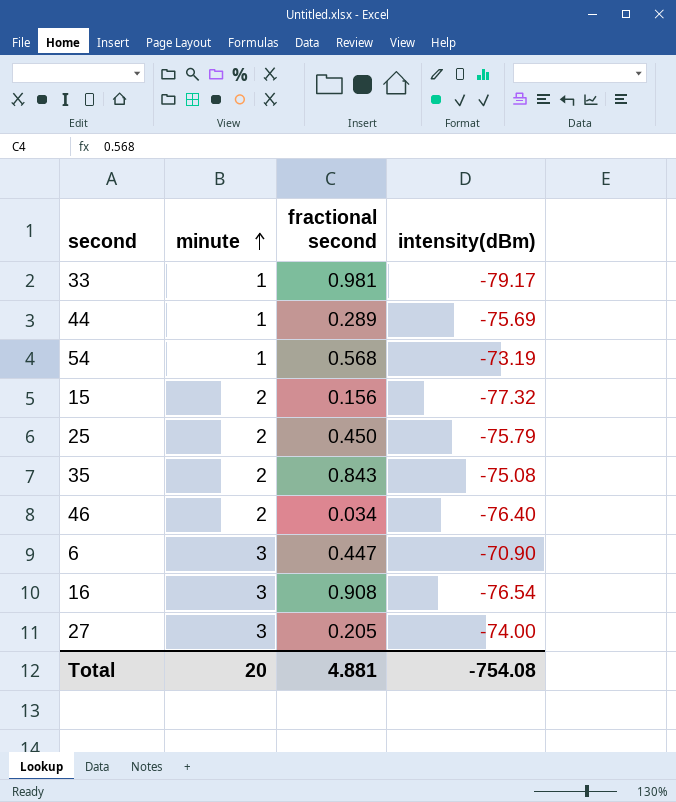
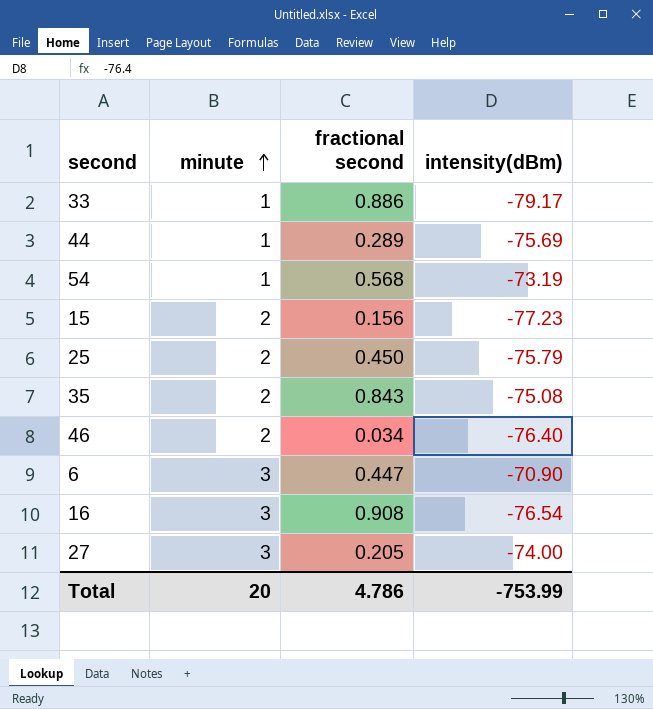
33 | fractional second: 0.981 -> 0.886
15 | intensity(dBm): -77.32 -> -77.23
Total | fractional second: 4.881 -> 4.786
Total | intensity(dBm): -754.08 -> -753.99

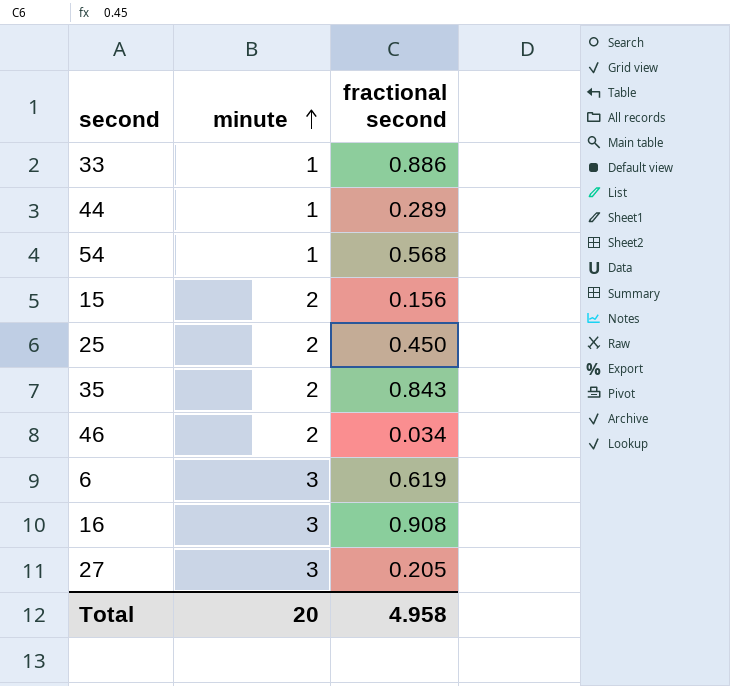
column intensity(dBm) | position: 4 -> none
6 | fractional second: 0.447 -> 0.619
Total | fractional second: 4.786 -> 4.958

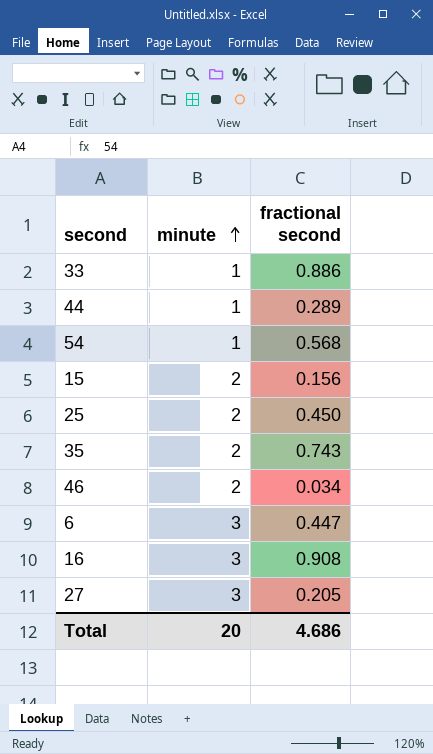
35 | fractional second: 0.843 -> 0.743
6 | fractional second: 0.619 -> 0.447
Total | fractional second: 4.958 -> 4.686

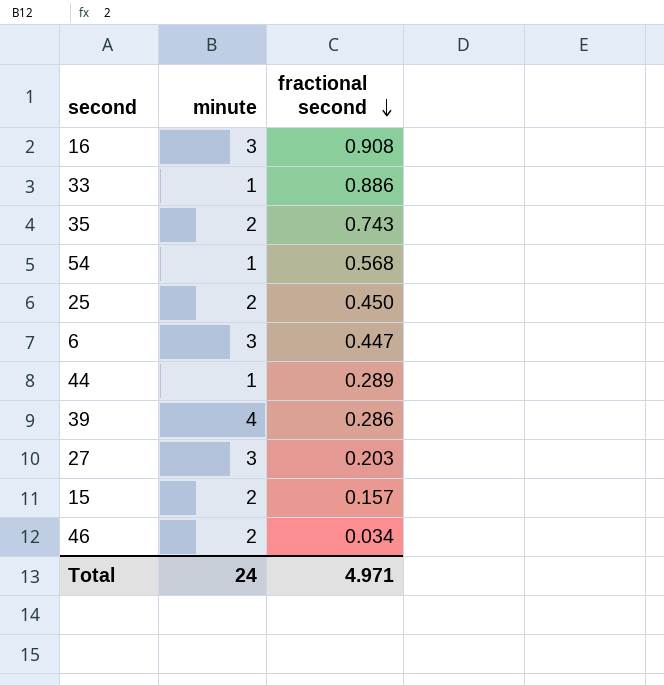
row order: minute ascending -> fractional second descending
row 39: none -> 4 | 0.286
27 | fractional second: 0.205 -> 0.203
15 | fractional second: 0.156 -> 0.157
Total | minute: 20 -> 24
Total | fractional second: 4.686 -> 4.971

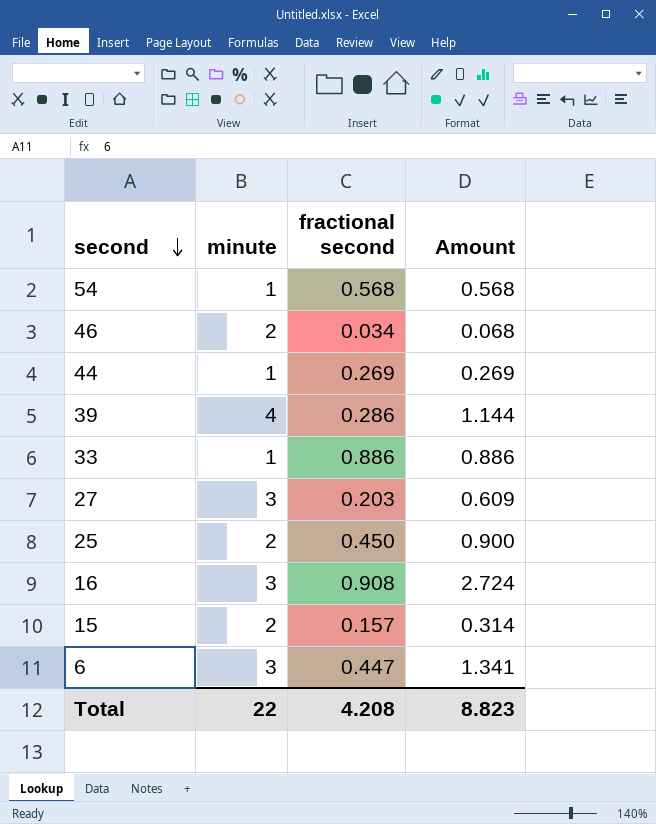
row order: fractional second descending -> second descending
column Amount | formula: none -> [minute] * [fractional second]
row 35: 2 | 0.743 -> none
44 | fractional second: 0.289 -> 0.269
Total | minute: 24 -> 22
Total | fractional second: 4.971 -> 4.208

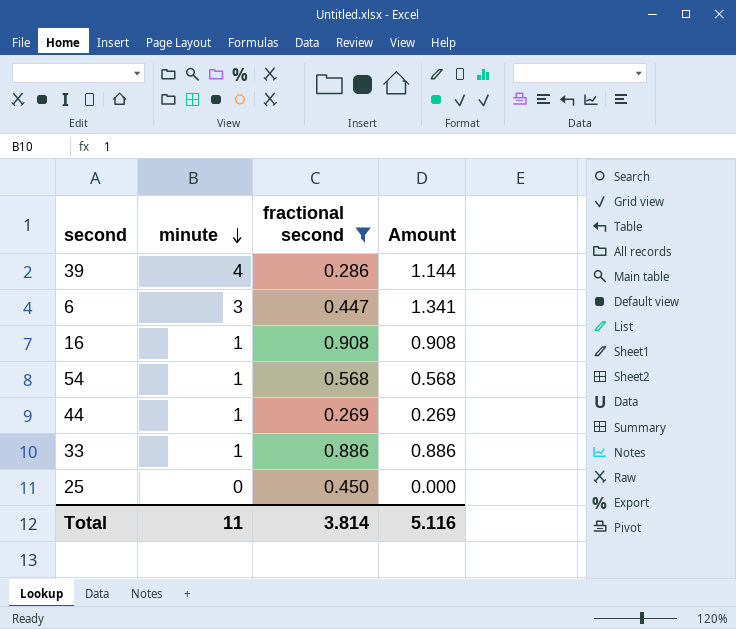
filter: none -> fractional second >= 0.269
row order: second descending -> minute descending
16 | minute: 3 -> 1
16 | Amount: 2.724 -> 0.908
25 | minute: 2 -> 0
25 | Amount: 0.900 -> 0.000
Total | minute: 22 -> 11
Total | fractional second: 4.208 -> 3.814
Total | Amount: 8.823 -> 5.116

